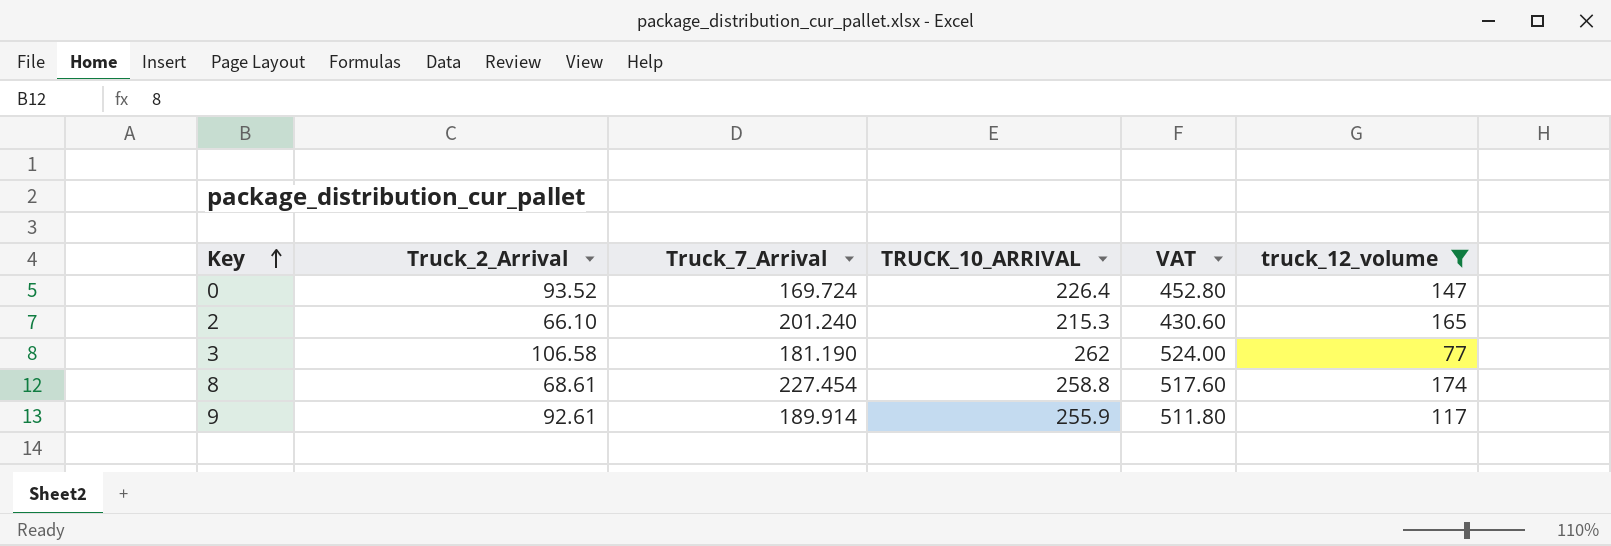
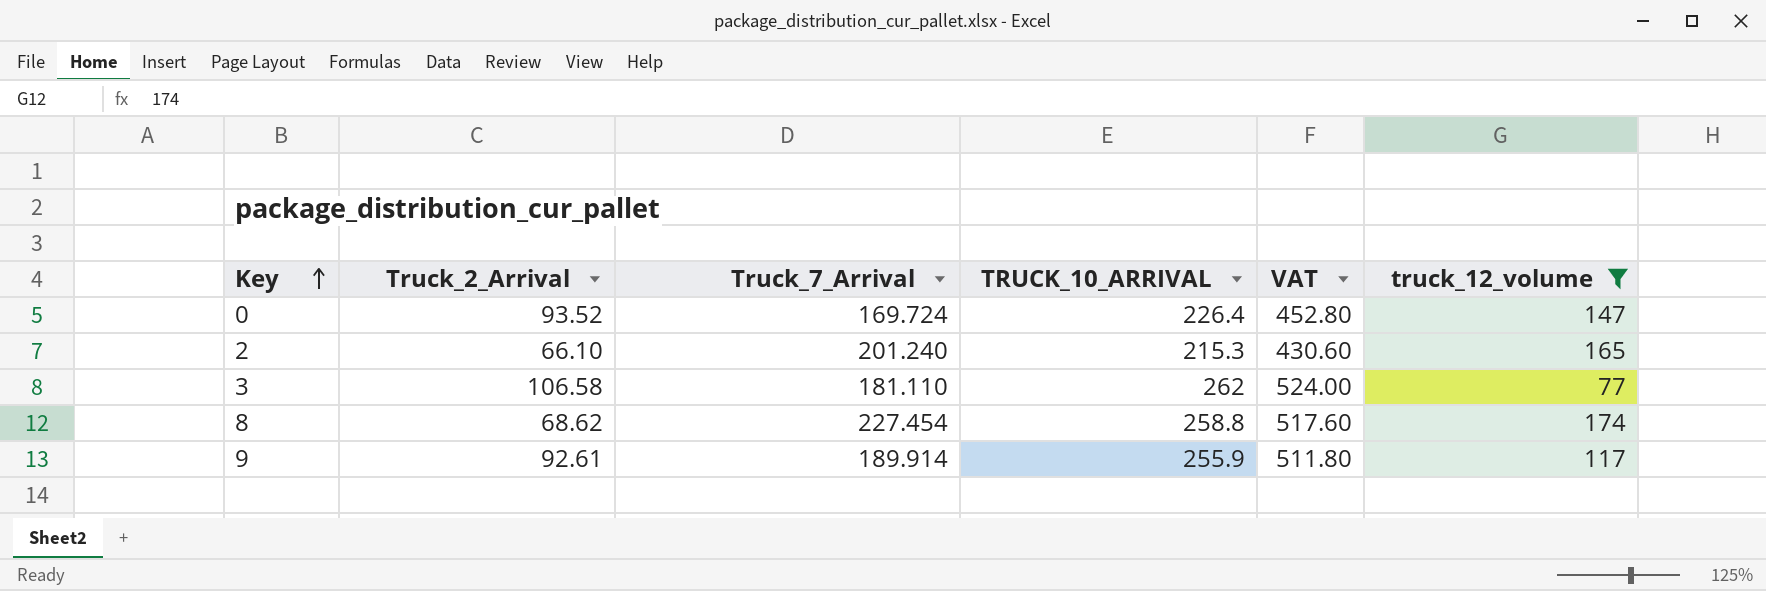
3 | Truck_7_Arrival: 181.190 -> 181.110
8 | Truck_2_Arrival: 68.61 -> 68.62

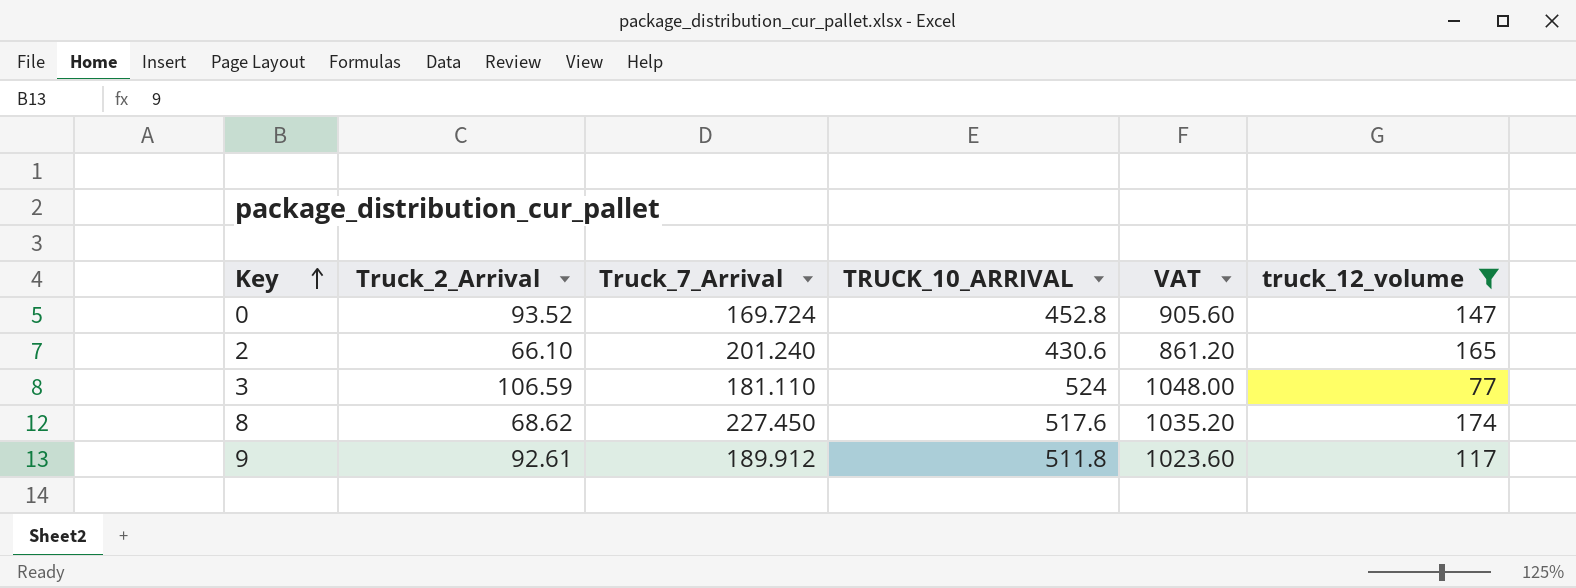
0 | TRUCK_10_ARRIVAL: 226.4 -> 452.8
0 | VAT: 452.80 -> 905.60
2 | TRUCK_10_ARRIVAL: 215.3 -> 430.6
2 | VAT: 430.60 -> 861.20
3 | Truck_2_Arrival: 106.58 -> 106.59
3 | TRUCK_10_ARRIVAL: 262 -> 524
3 | VAT: 524.00 -> 1048.00
8 | Truck_7_Arrival: 227.454 -> 227.450
8 | TRUCK_10_ARRIVAL: 258.8 -> 517.6
8 | VAT: 517.60 -> 1035.20
9 | Truck_7_Arrival: 189.914 -> 189.912
9 | TRUCK_10_ARRIVAL: 255.9 -> 511.8
9 | VAT: 511.80 -> 1023.60

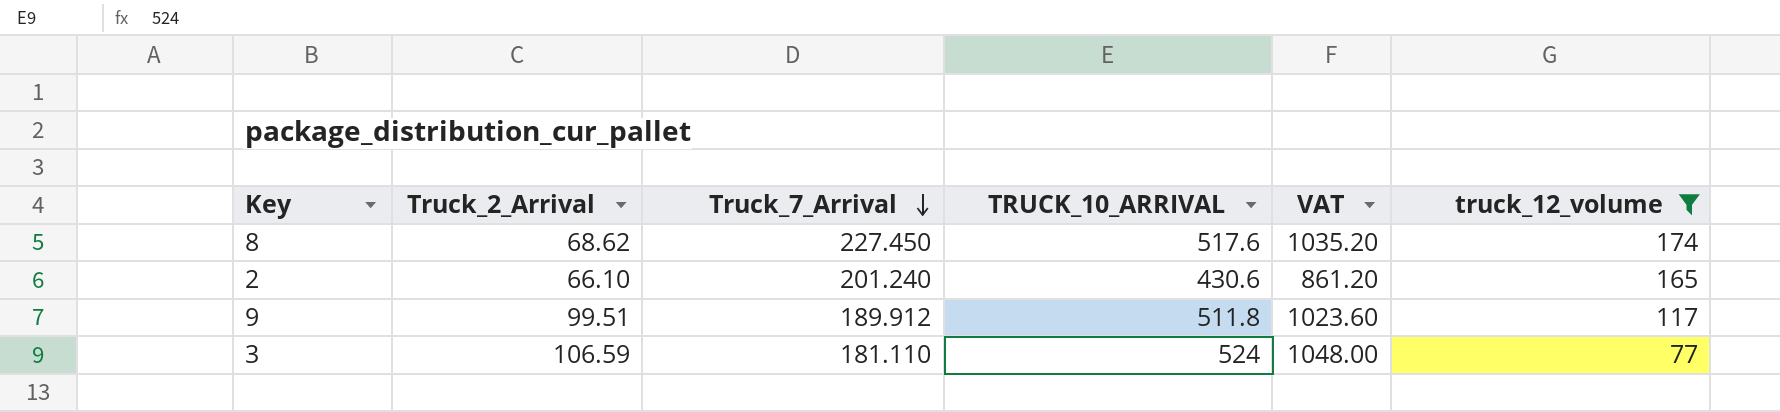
row order: Key ascending -> Truck_7_Arrival descending
row 0: 93.52 | 169.724 | 452.8 | 905.60 | 147 -> none
9 | Truck_2_Arrival: 92.61 -> 99.51

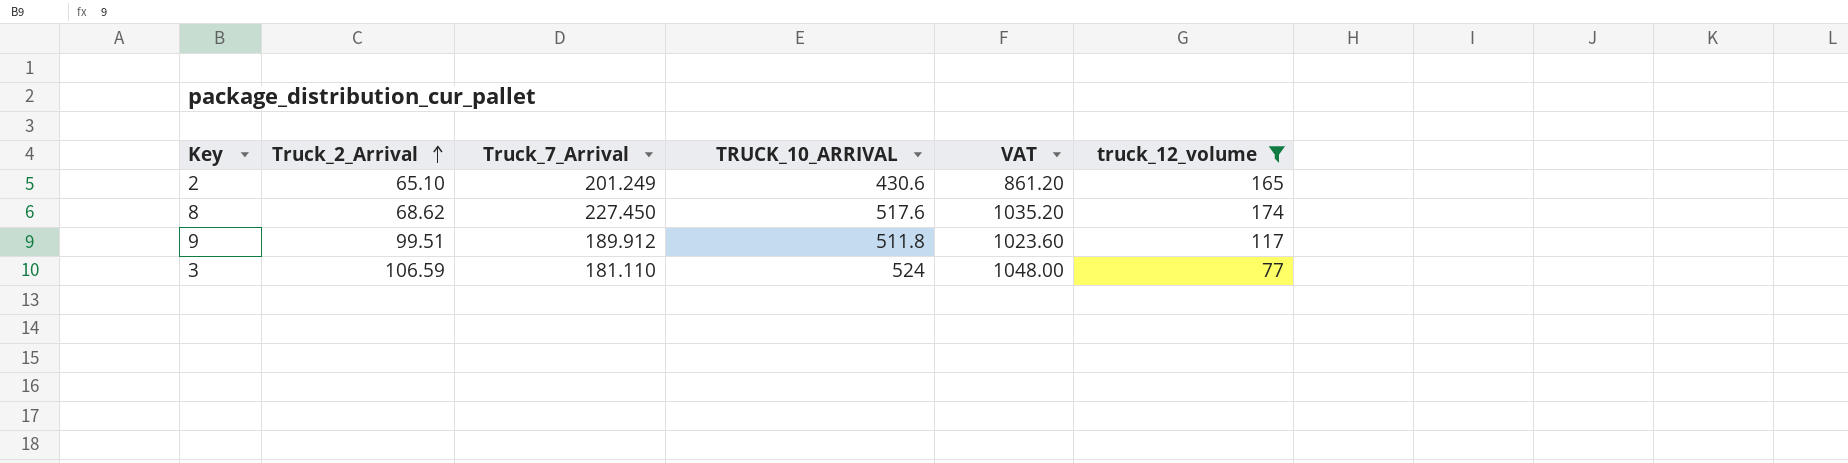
row order: Truck_7_Arrival descending -> Truck_2_Arrival ascending
2 | Truck_2_Arrival: 66.10 -> 65.10
2 | Truck_7_Arrival: 201.240 -> 201.249

